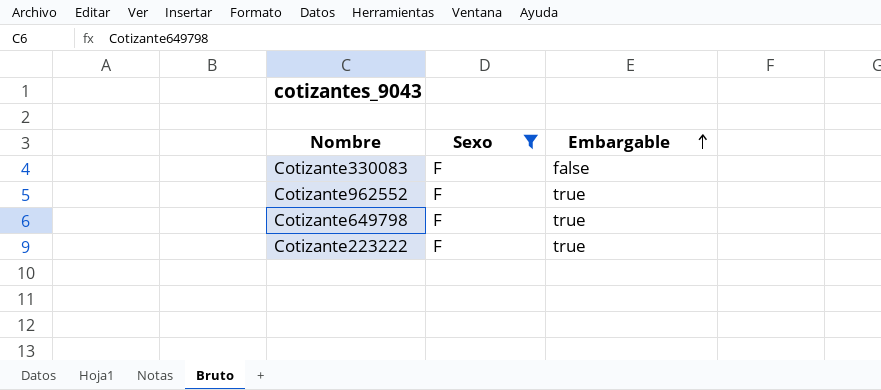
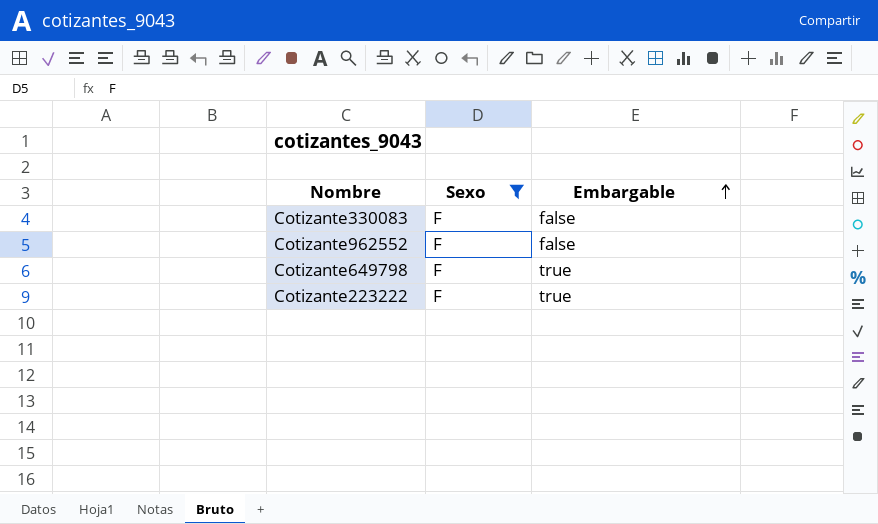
Cotizante962552 | Embargable: true -> false

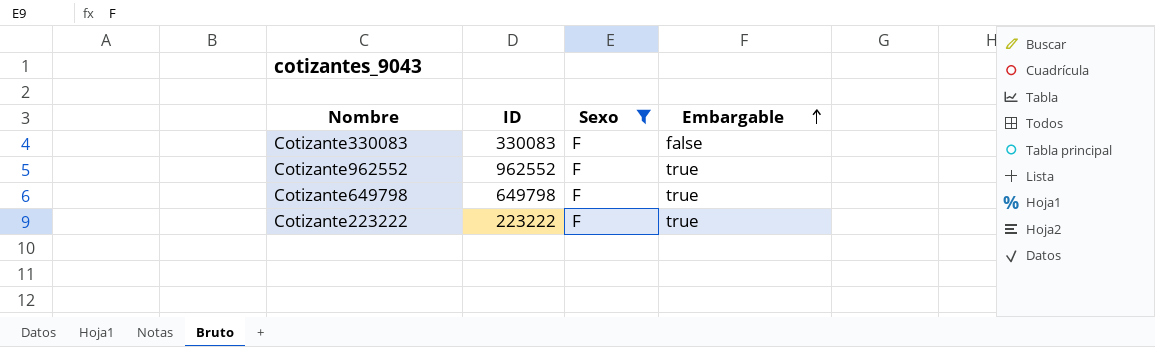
column ID | position: none -> 2
Cotizante962552 | Embargable: false -> true

